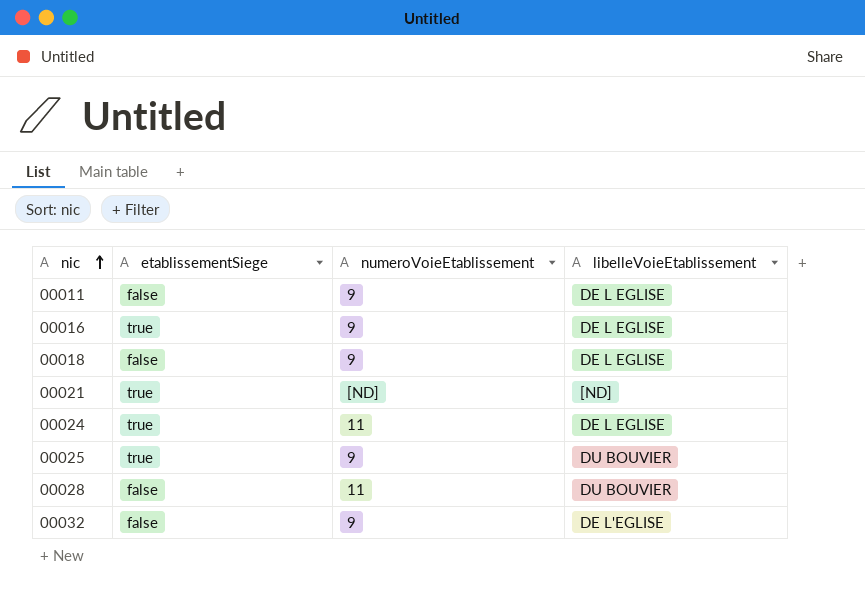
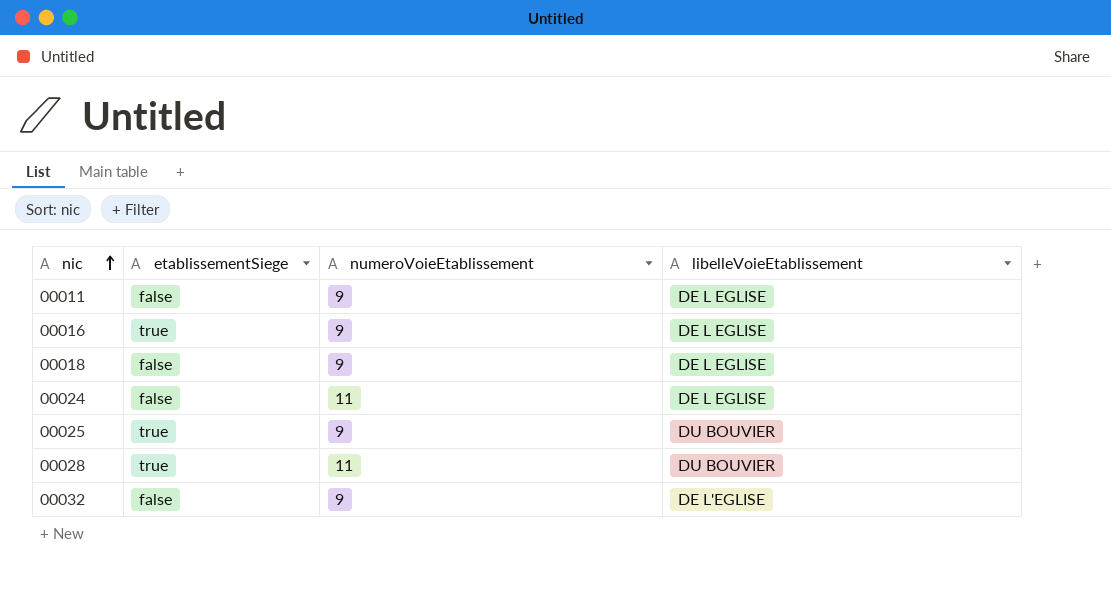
row 00021: true | [ND] | [ND] -> none
00024 | etablissementSiege: true -> false
00028 | etablissementSiege: false -> true

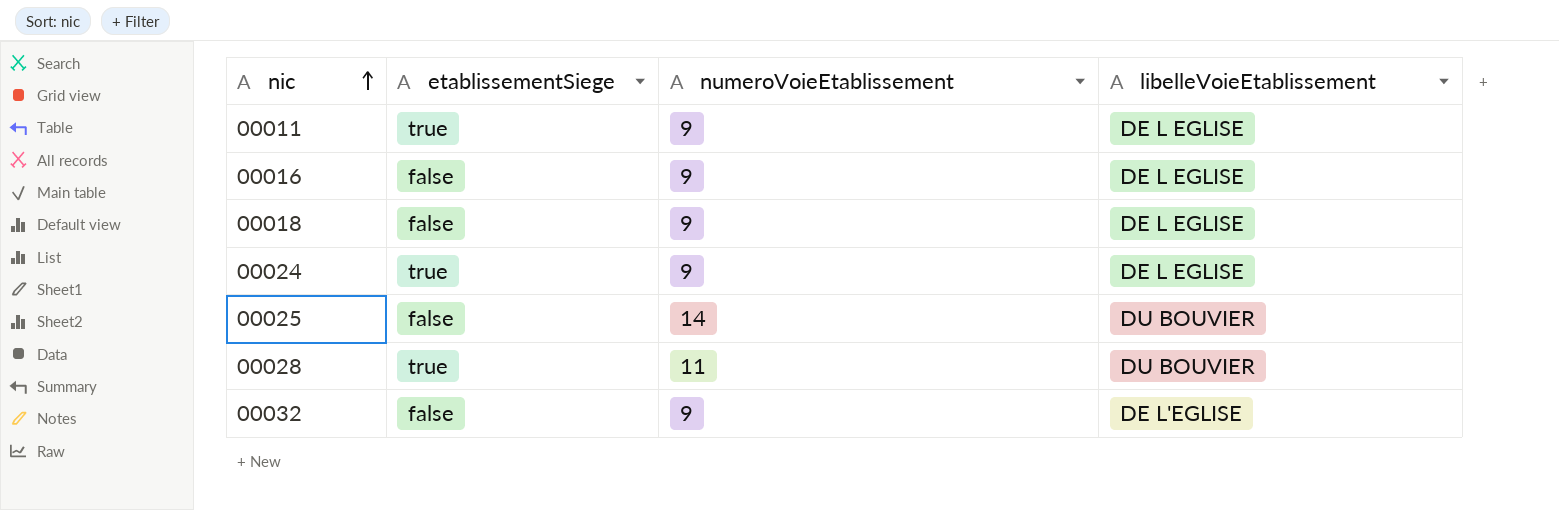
00011 | etablissementSiege: false -> true
00016 | etablissementSiege: true -> false
00024 | etablissementSiege: false -> true
00024 | numeroVoieEtablissement: 11 -> 9
00025 | etablissementSiege: true -> false
00025 | numeroVoieEtablissement: 9 -> 14

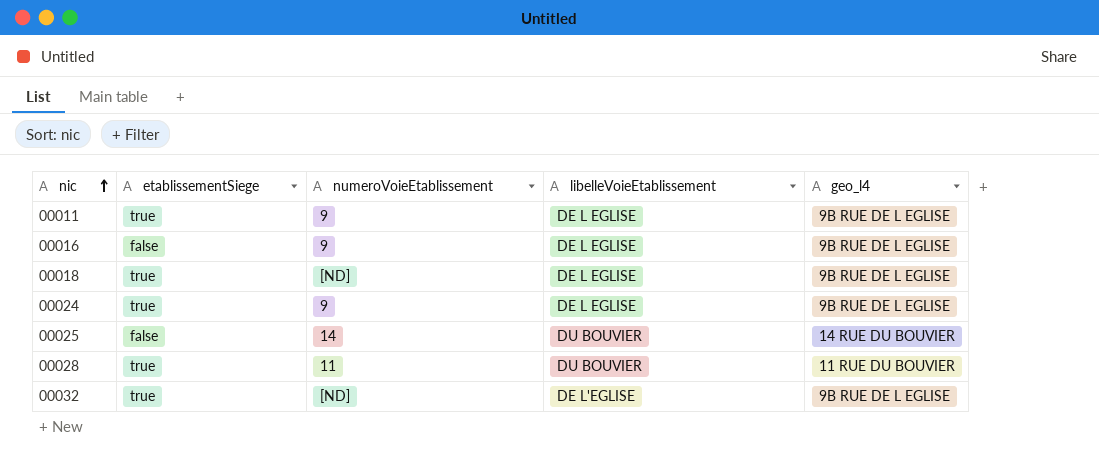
column geo_l4 | position: none -> 5
00018 | etablissementSiege: false -> true
00018 | numeroVoieEtablissement: 9 -> [ND]
00032 | etablissementSiege: false -> true
00032 | numeroVoieEtablissement: 9 -> [ND]

